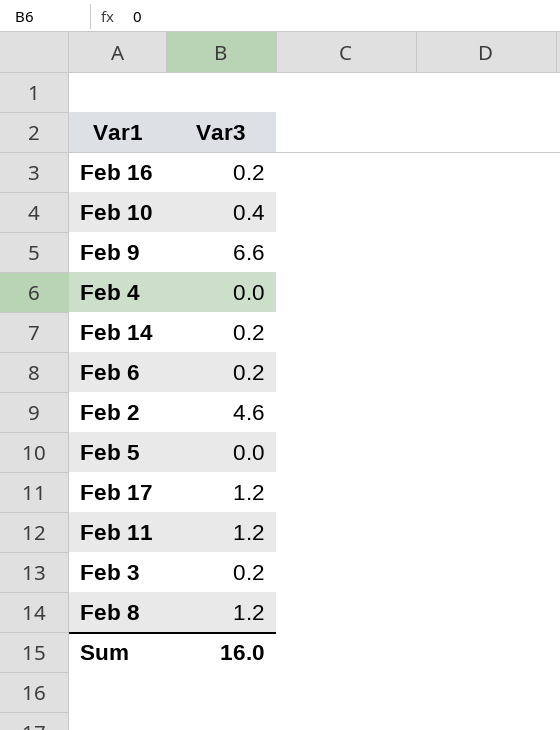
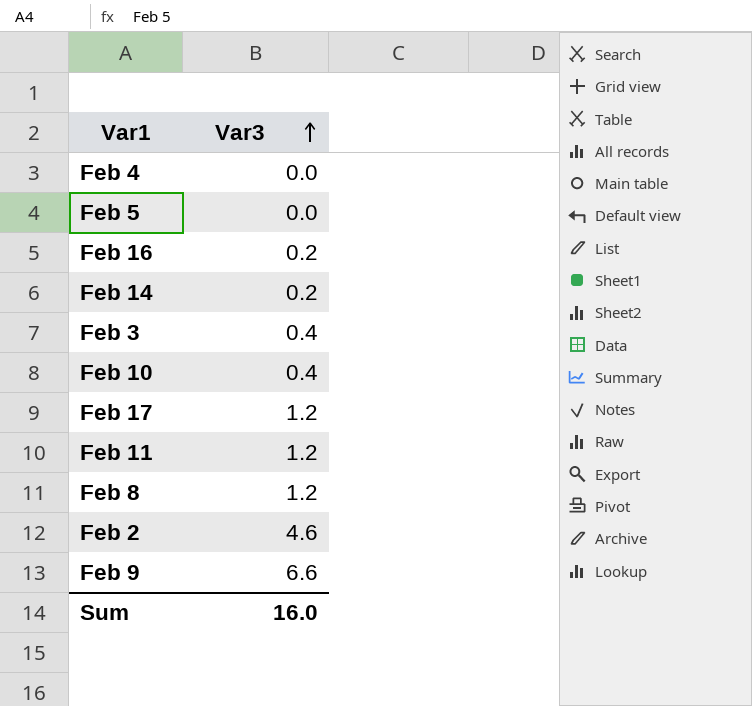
row order: none -> Var3 ascending
row Feb 6: 0.2 -> none
Feb 3 | Var3: 0.2 -> 0.4

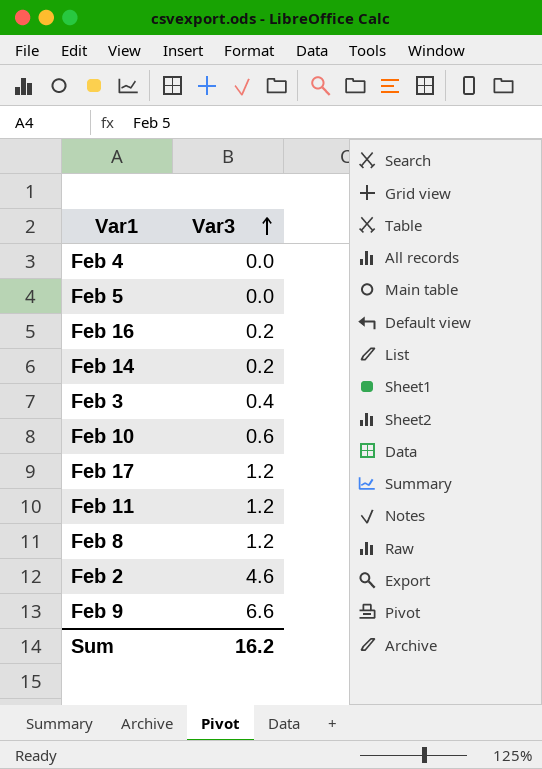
Feb 10 | Var3: 0.4 -> 0.6
Sum | Var3: 16.0 -> 16.2

